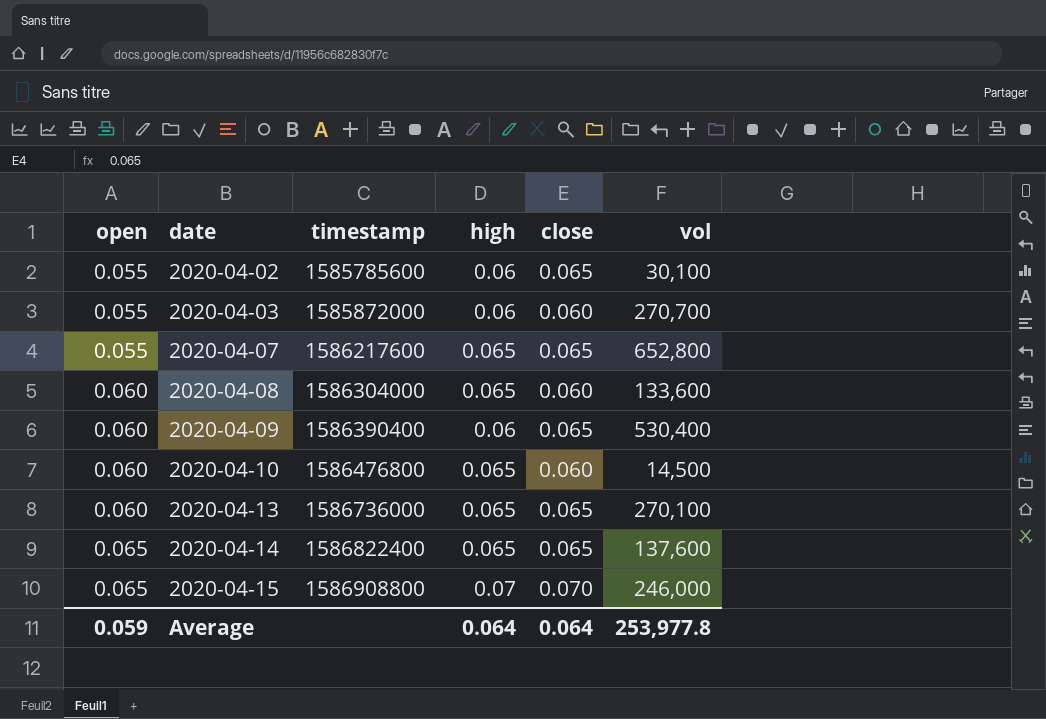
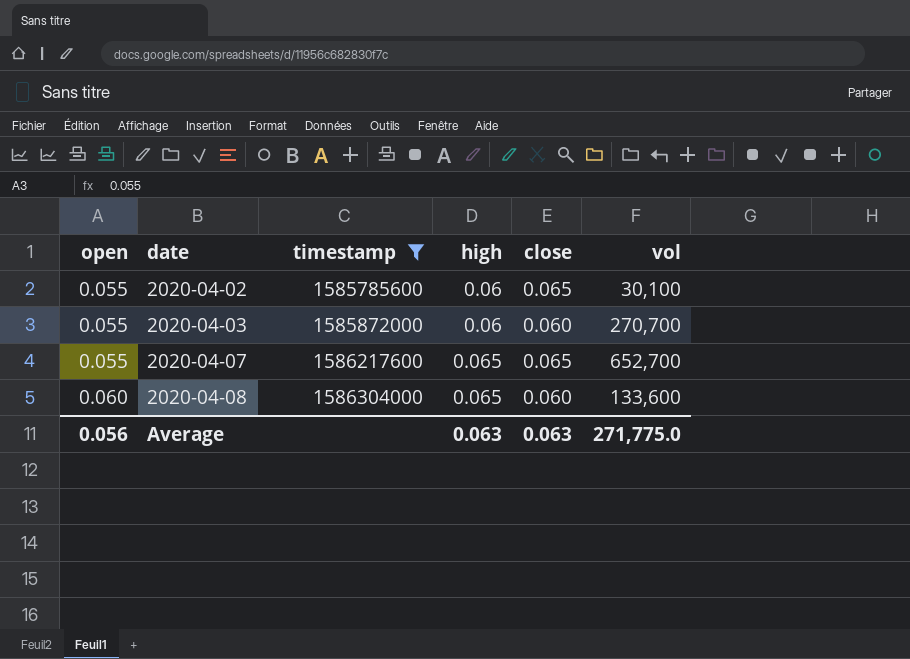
filter: none -> timestamp <= 1586304000
2020-04-07 | vol: 652,800 -> 652,700
Average | open: 0.059 -> 0.056
Average | high: 0.064 -> 0.063
Average | close: 0.064 -> 0.063
Average | vol: 253,977.8 -> 271,775.0

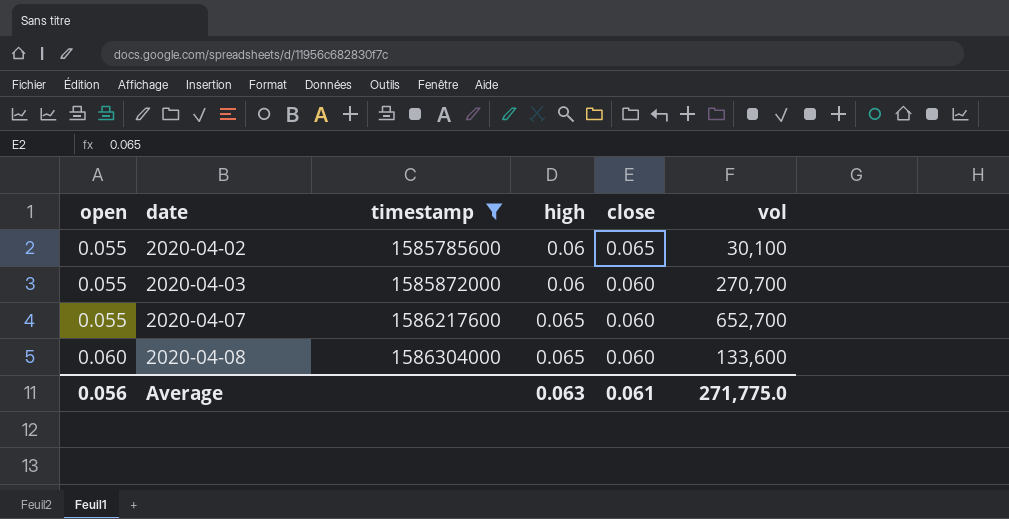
2020-04-07 | close: 0.065 -> 0.060
Average | close: 0.063 -> 0.061

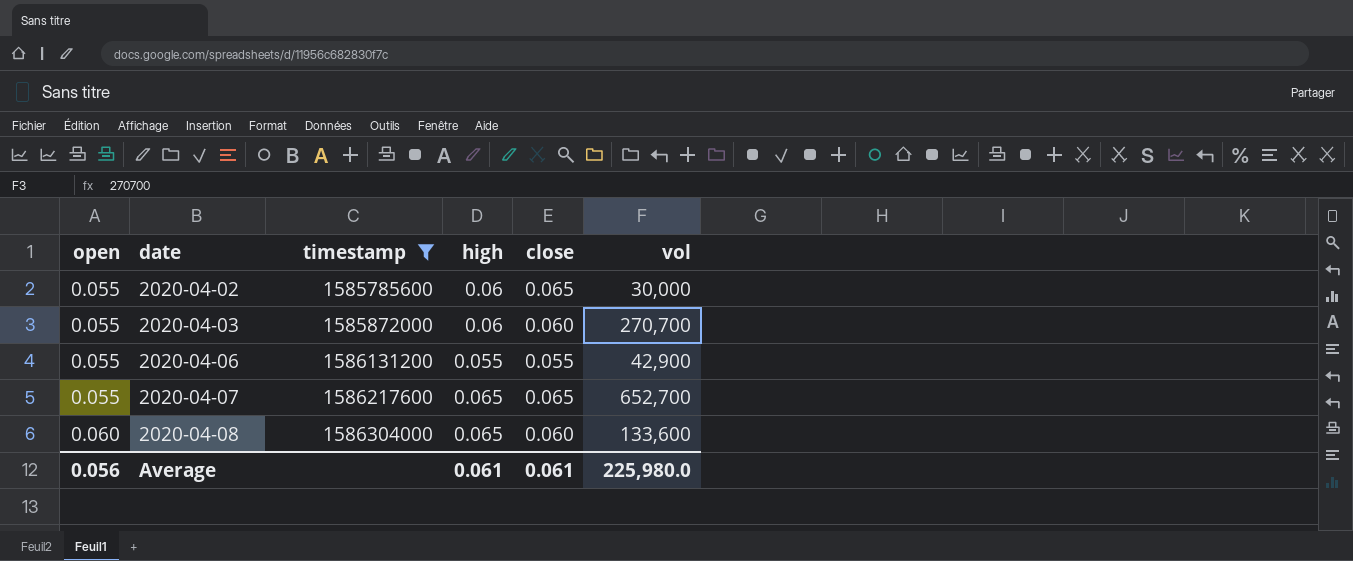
2020-04-02 | vol: 30,100 -> 30,000
row 2020-04-06: none -> 0.055 | 1586131200 | 0.055 | 0.055 | 42,900
2020-04-07 | close: 0.060 -> 0.065
Average | high: 0.063 -> 0.061
Average | vol: 271,775.0 -> 225,980.0

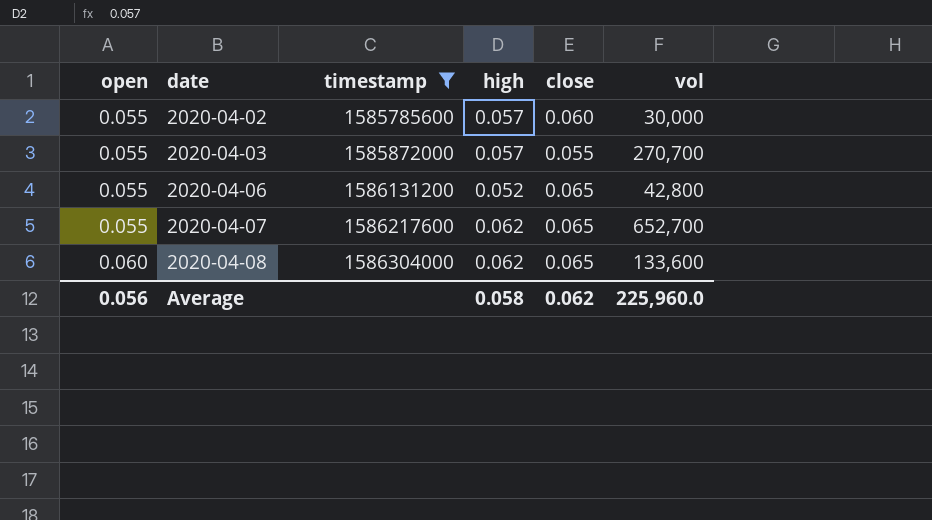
2020-04-02 | high: 0.06 -> 0.057
2020-04-02 | close: 0.065 -> 0.060
2020-04-03 | high: 0.06 -> 0.057
2020-04-03 | close: 0.060 -> 0.055
2020-04-06 | high: 0.055 -> 0.052
2020-04-06 | close: 0.055 -> 0.065
2020-04-06 | vol: 42,900 -> 42,800
2020-04-07 | high: 0.065 -> 0.062
2020-04-08 | high: 0.065 -> 0.062
2020-04-08 | close: 0.060 -> 0.065
Average | high: 0.061 -> 0.058
Average | close: 0.061 -> 0.062
Average | vol: 225,980.0 -> 225,960.0

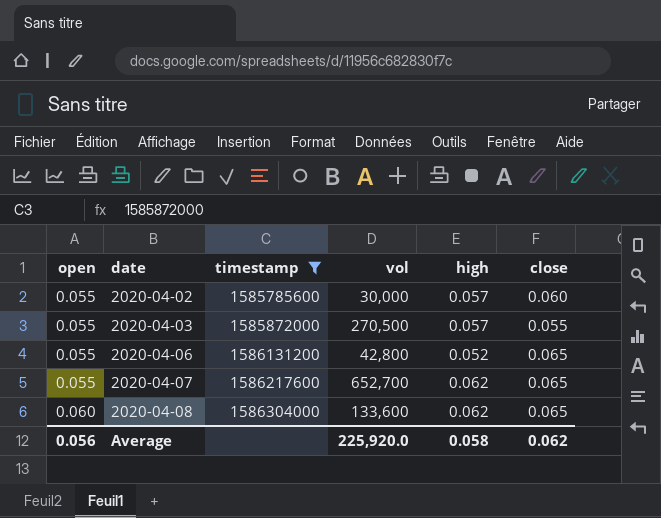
column vol | position: 6 -> 4
2020-04-03 | vol: 270,700 -> 270,500
Average | vol: 225,960.0 -> 225,920.0

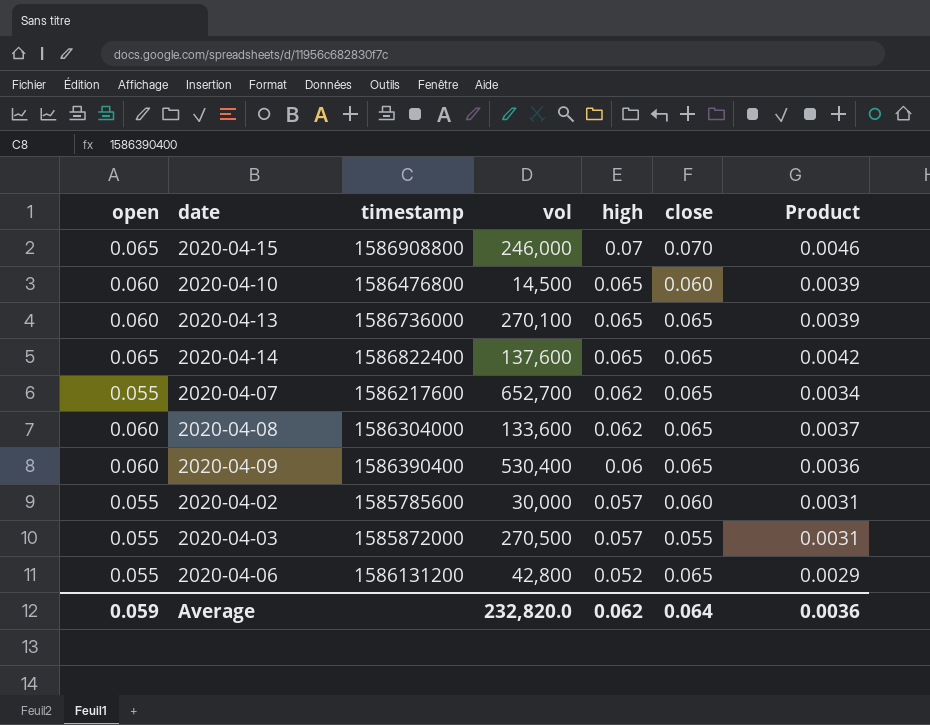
filter: timestamp <= 1586304000 -> none
row order: open ascending -> high descending
column Product | formula: none -> [open] * [high]
Average | open: 0.056 -> 0.059
Average | vol: 225,920.0 -> 232,820.0
Average | high: 0.058 -> 0.062
Average | close: 0.062 -> 0.064

